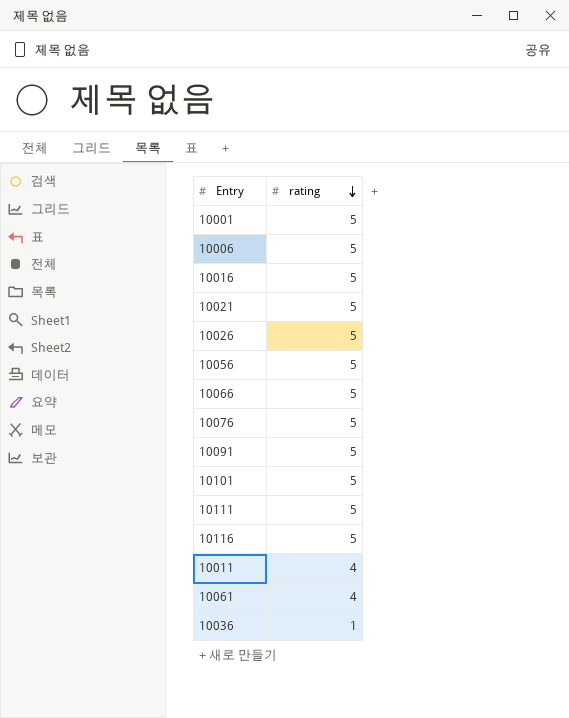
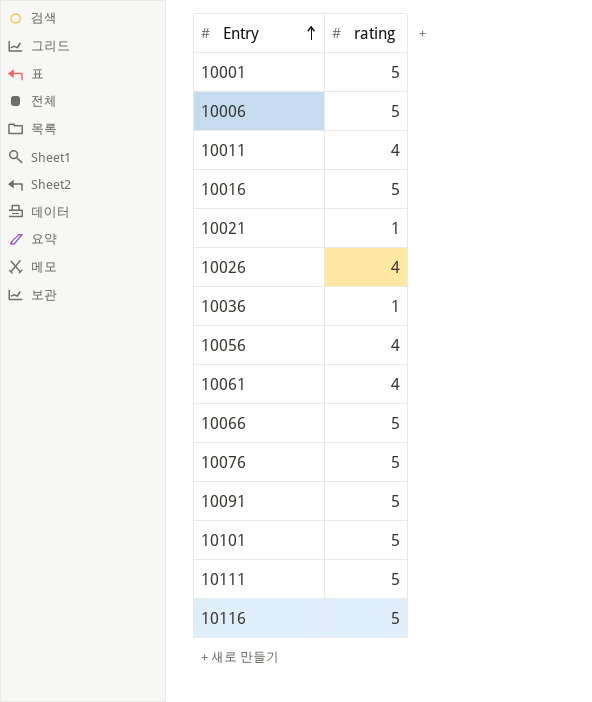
row order: rating descending -> Entry ascending
10021 | rating: 5 -> 1
10026 | rating: 5 -> 4
10056 | rating: 5 -> 4

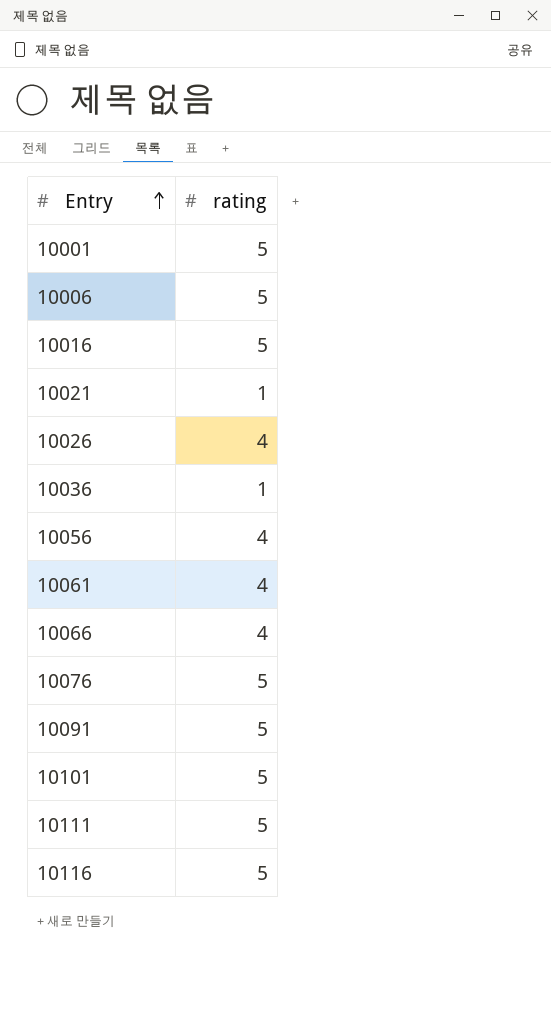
row 10011: 4 -> none
10066 | rating: 5 -> 4

